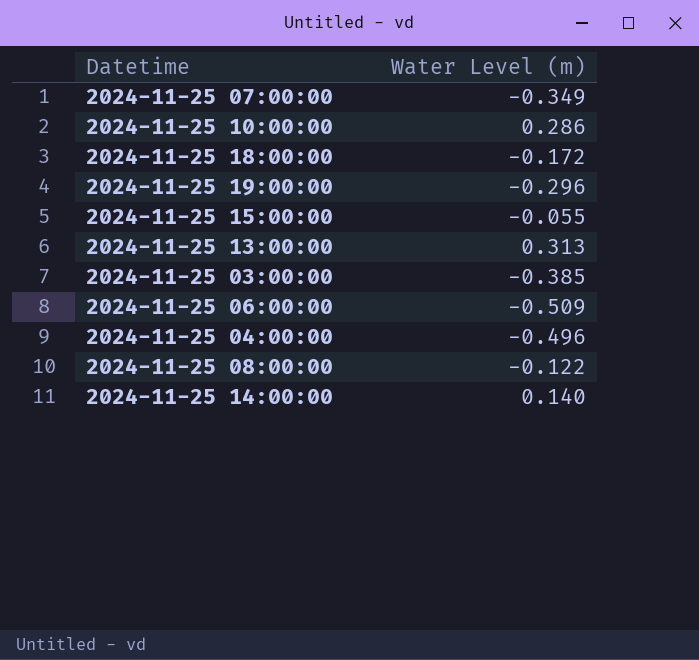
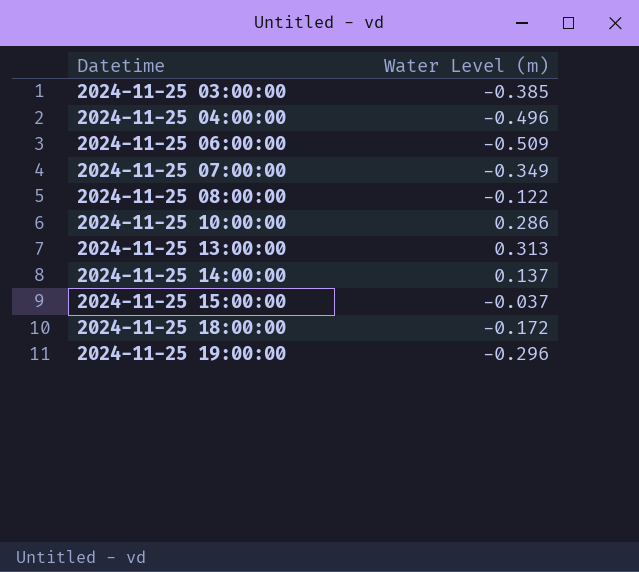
row order: none -> Datetime ascending
2024-11-25 14:00:00 | Water Level (m): 0.140 -> 0.137
2024-11-25 15:00:00 | Water Level (m): -0.055 -> -0.037

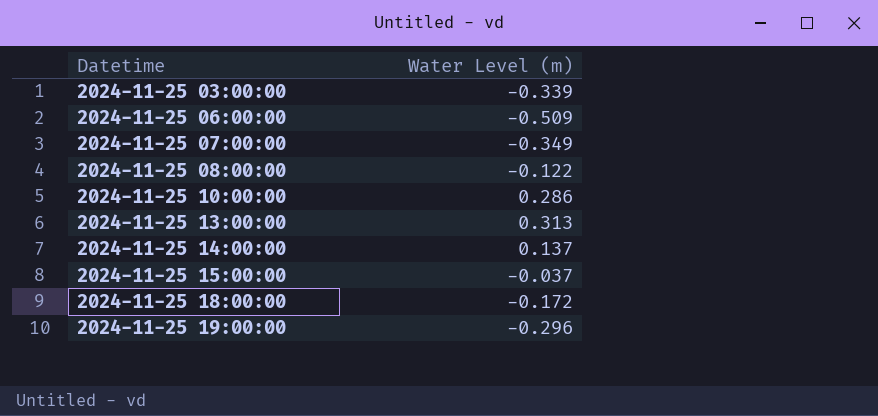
row 2024-11-25 04:00:00: -0.496 -> none
2024-11-25 03:00:00 | Water Level (m): -0.385 -> -0.339

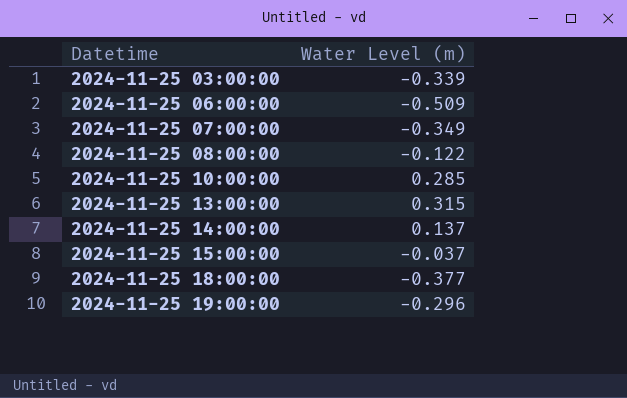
2024-11-25 10:00:00 | Water Level (m): 0.286 -> 0.285
2024-11-25 13:00:00 | Water Level (m): 0.313 -> 0.315
2024-11-25 18:00:00 | Water Level (m): -0.172 -> -0.377

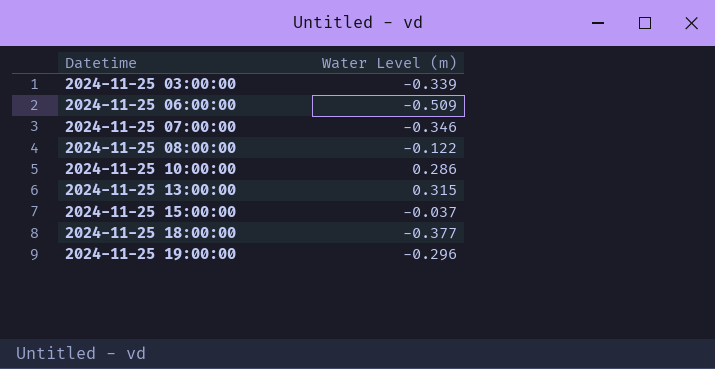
row 2024-11-25 14:00:00: 0.137 -> none
2024-11-25 07:00:00 | Water Level (m): -0.349 -> -0.346
2024-11-25 10:00:00 | Water Level (m): 0.285 -> 0.286

